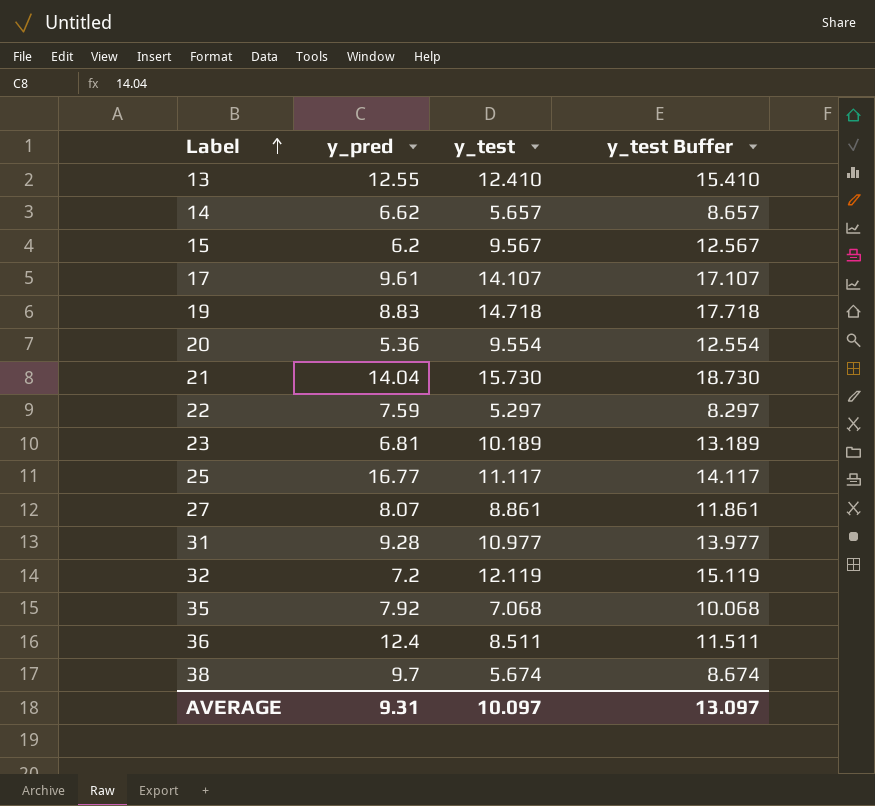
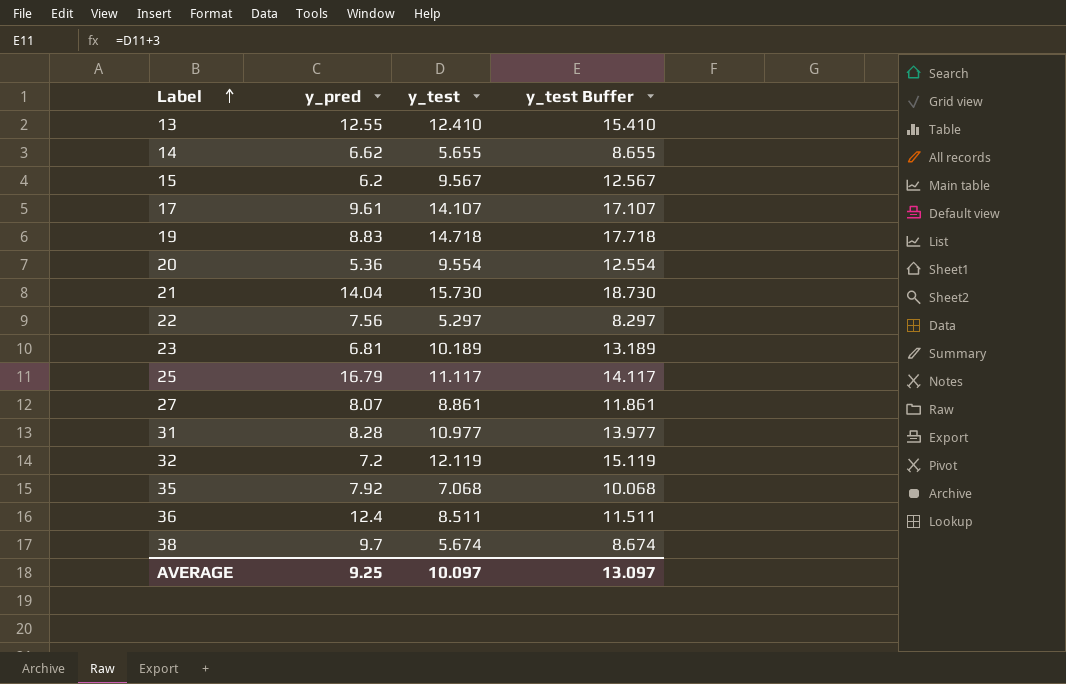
14 | y_test: 5.657 -> 5.655
14 | y_test Buffer: 8.657 -> 8.655
22 | y_pred: 7.59 -> 7.56
25 | y_pred: 16.77 -> 16.79
31 | y_pred: 9.28 -> 8.28
AVERAGE | y_pred: 9.31 -> 9.25

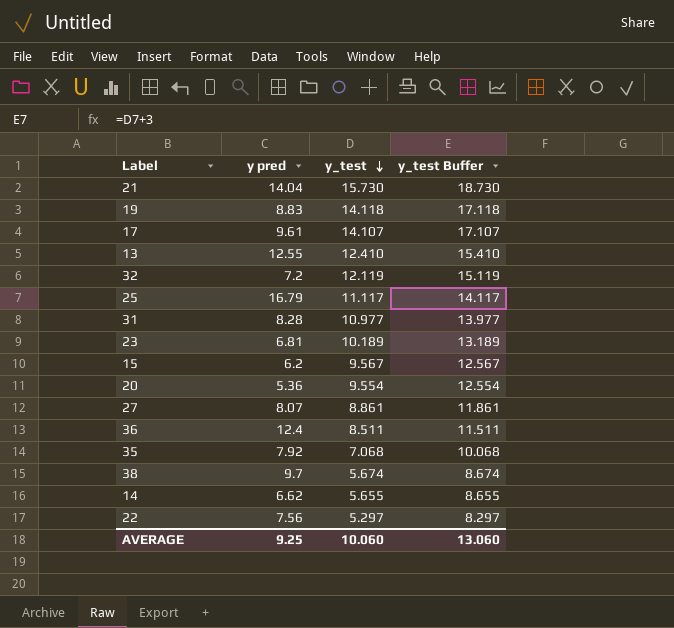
row order: Label ascending -> y_test descending
column name: y_pred -> y pred
19 | y_test: 14.718 -> 14.118
19 | y_test Buffer: 17.718 -> 17.118
AVERAGE | y_test: 10.097 -> 10.060
AVERAGE | y_test Buffer: 13.097 -> 13.060

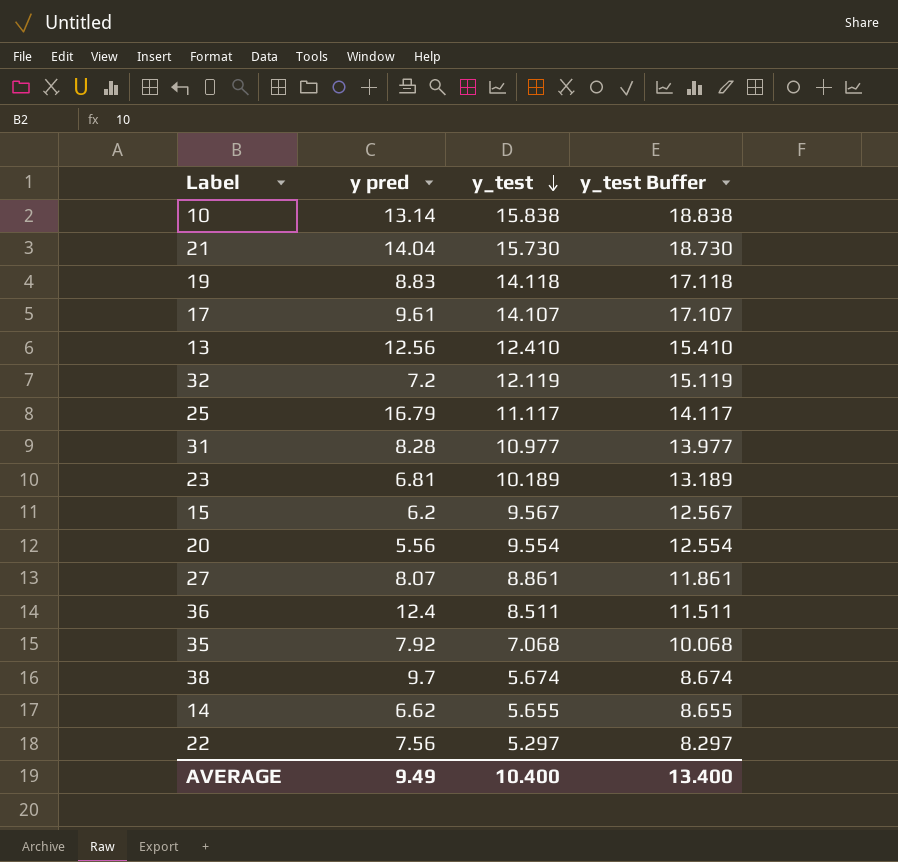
row 10: none -> 13.14 | 15.838 | 18.838
13 | y pred: 12.55 -> 12.56
20 | y pred: 5.36 -> 5.56
AVERAGE | y pred: 9.25 -> 9.49
AVERAGE | y_test: 10.060 -> 10.400
AVERAGE | y_test Buffer: 13.060 -> 13.400

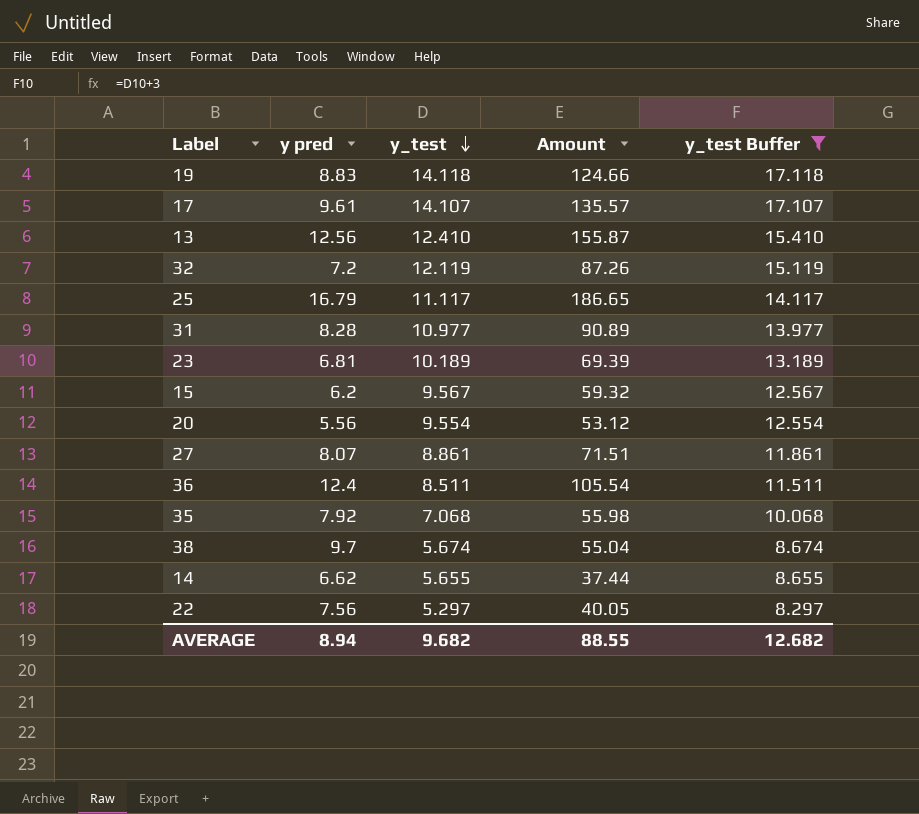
filter: none -> y_test Buffer <= 17.118
column Amount | formula: none -> [y pred] * [y_test]
AVERAGE | y pred: 9.49 -> 8.94
AVERAGE | y_test: 10.400 -> 9.682
AVERAGE | y_test Buffer: 13.400 -> 12.682

